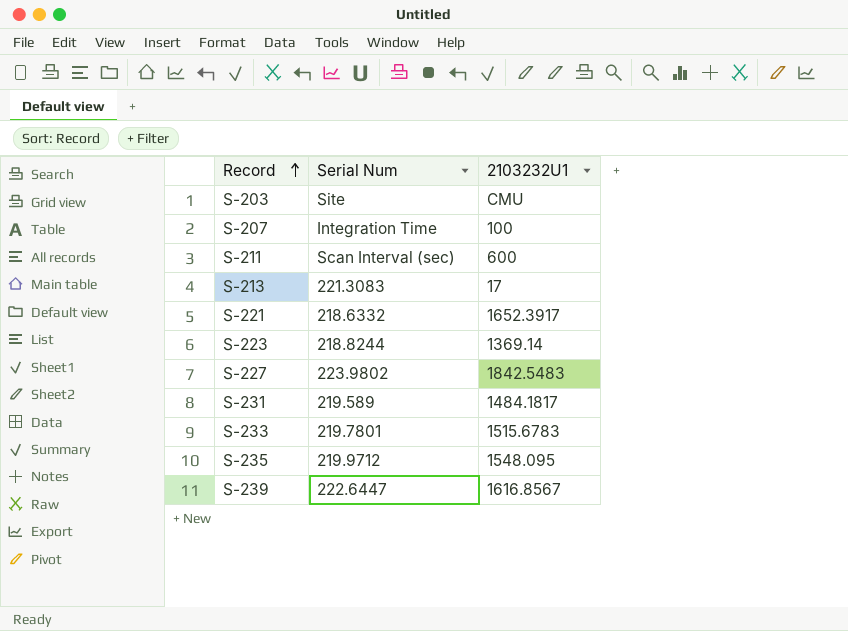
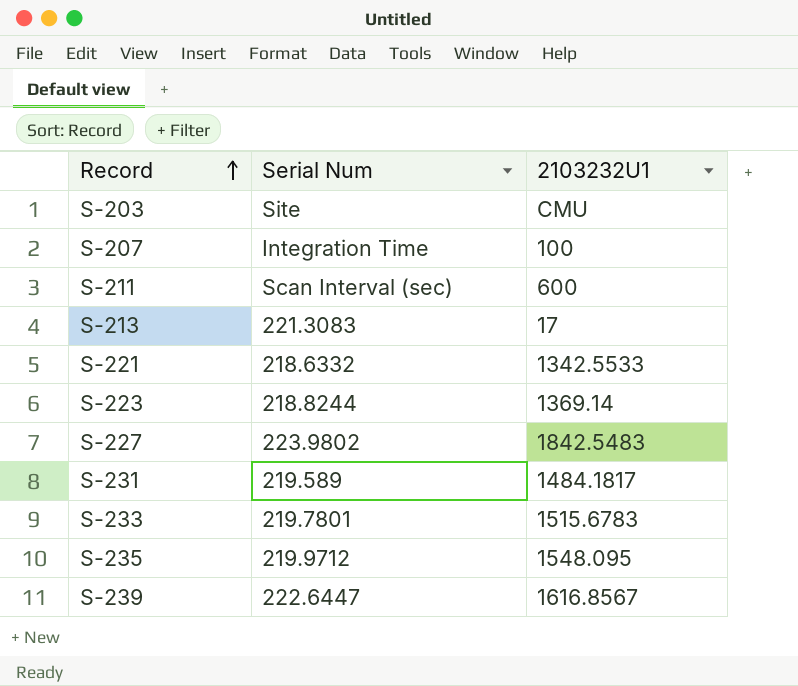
S-221 | 2103232U1: 1652.3917 -> 1342.5533

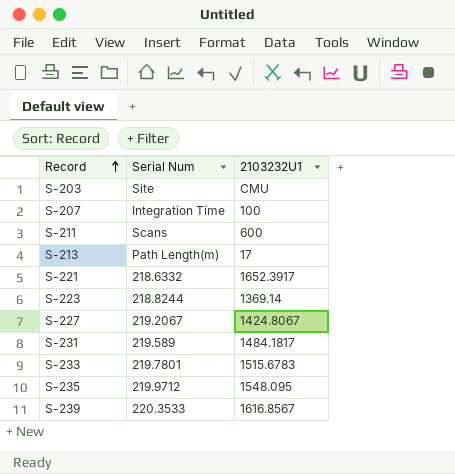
S-211 | Serial Num: Scan Interval (sec) -> Scans
S-213 | Serial Num: 221.3083 -> Path Length(m)
S-221 | 2103232U1: 1342.5533 -> 1652.3917
S-227 | Serial Num: 223.9802 -> 219.2067
S-227 | 2103232U1: 1842.5483 -> 1424.8067
S-239 | Serial Num: 222.6447 -> 220.3533

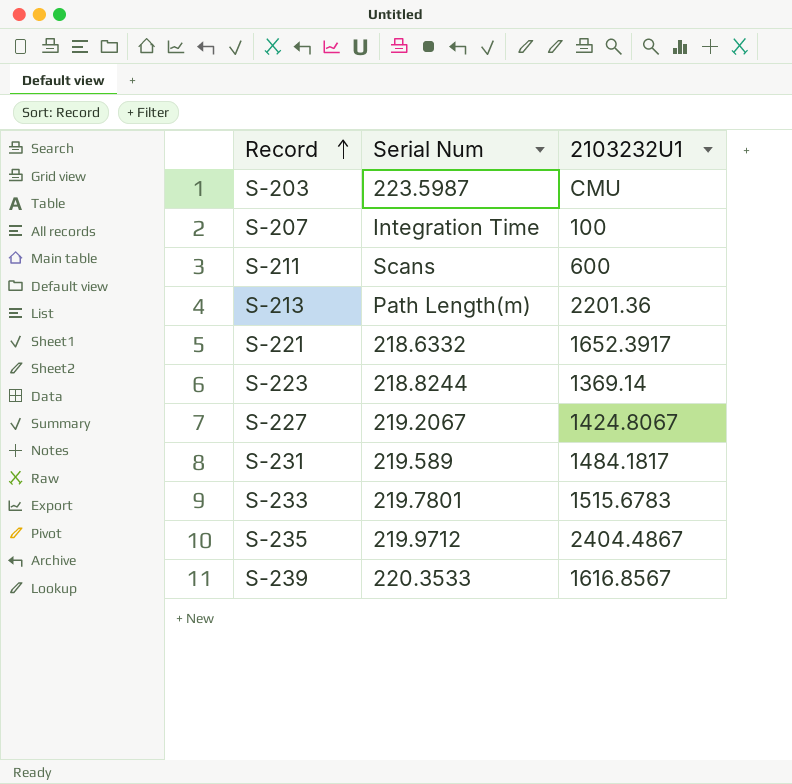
S-203 | Serial Num: Site -> 223.5987
S-213 | 2103232U1: 17 -> 2201.36
S-235 | 2103232U1: 1548.095 -> 2404.4867

